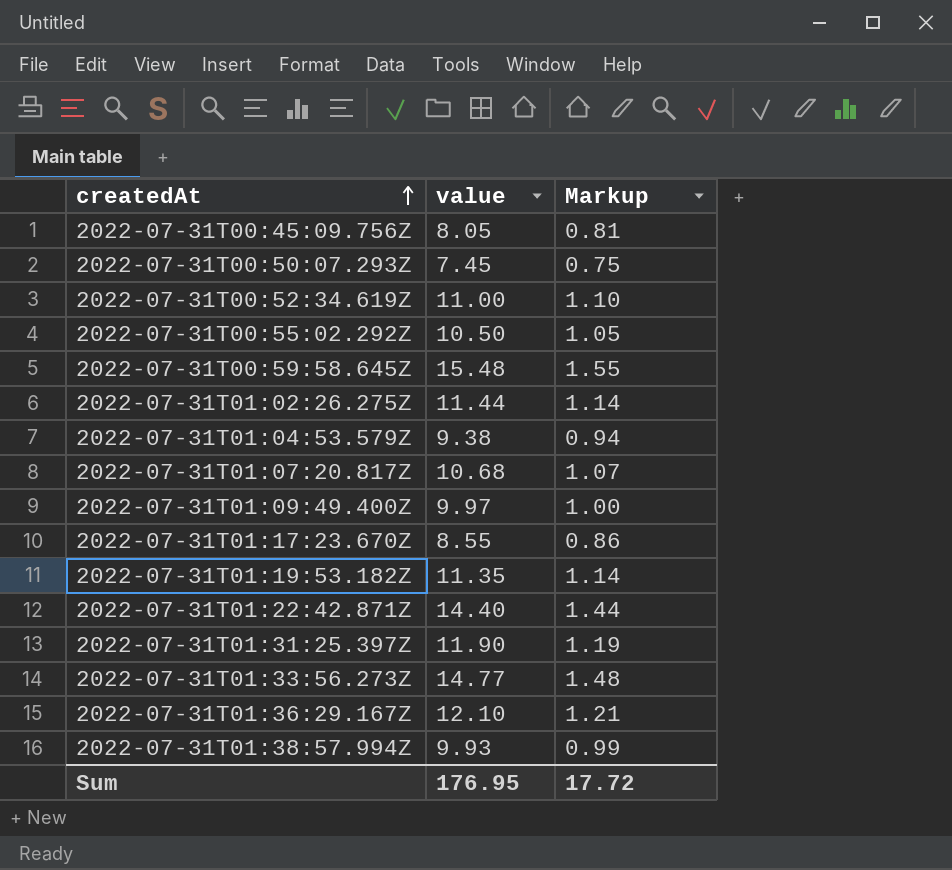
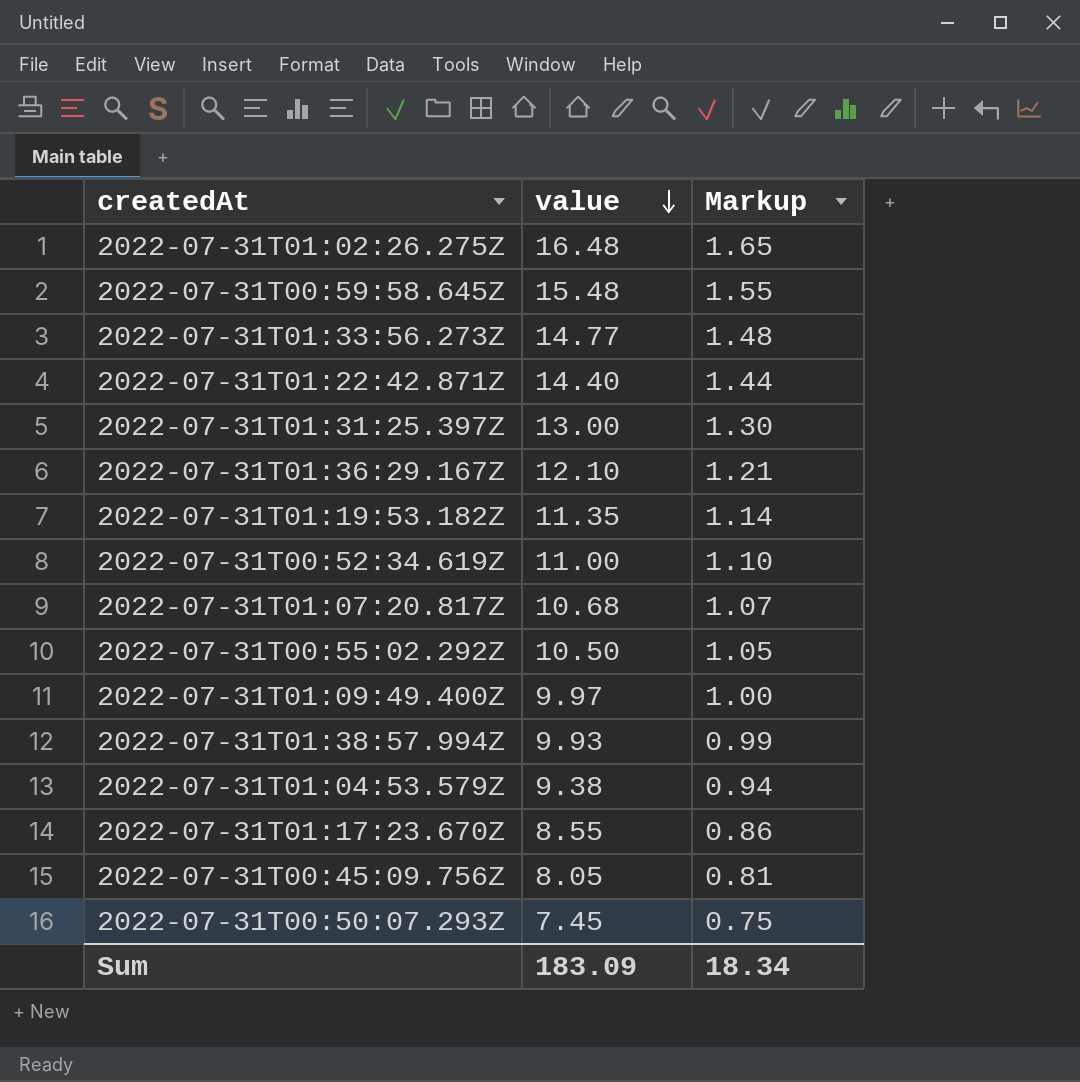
row order: createdAt ascending -> value descending
2022-07-31T01:02:26.275Z | value: 11.44 -> 16.48
2022-07-31T01:02:26.275Z | Markup: 1.14 -> 1.65
2022-07-31T01:31:25.397Z | value: 11.90 -> 13.00
2022-07-31T01:31:25.397Z | Markup: 1.19 -> 1.30
Sum | value: 176.95 -> 183.09
Sum | Markup: 17.72 -> 18.34

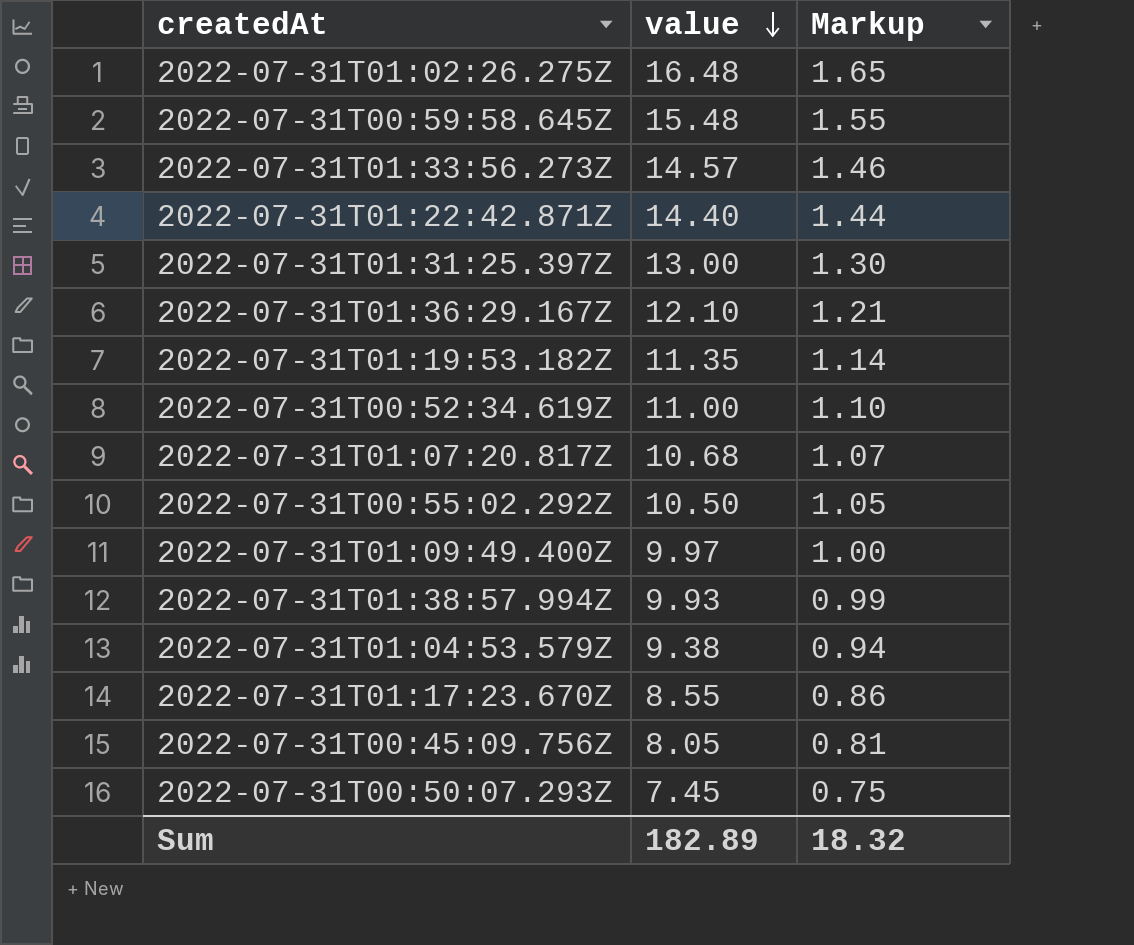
2022-07-31T01:33:56.273Z | value: 14.77 -> 14.57
2022-07-31T01:33:56.273Z | Markup: 1.48 -> 1.46
Sum | value: 183.09 -> 182.89
Sum | Markup: 18.34 -> 18.32

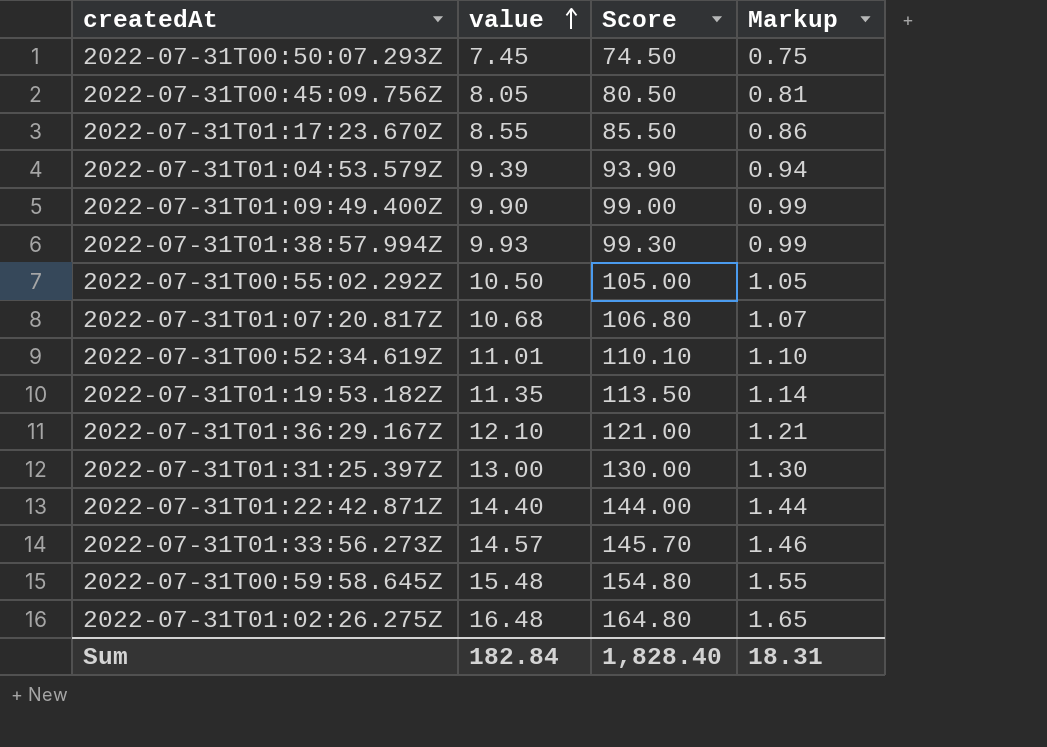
row order: value descending -> value ascending
column Score | formula: none -> [value] * 10
2022-07-31T01:04:53.579Z | value: 9.38 -> 9.39
2022-07-31T01:09:49.400Z | value: 9.97 -> 9.90
2022-07-31T01:09:49.400Z | Markup: 1.00 -> 0.99
2022-07-31T00:52:34.619Z | value: 11.00 -> 11.01
Sum | value: 182.89 -> 182.84
Sum | Markup: 18.32 -> 18.31

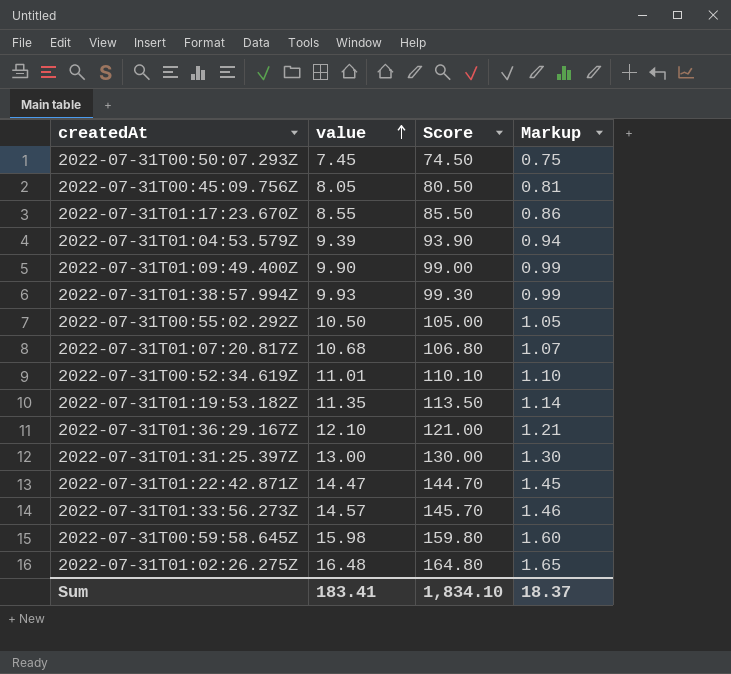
2022-07-31T01:22:42.871Z | value: 14.40 -> 14.47
2022-07-31T01:22:42.871Z | Score: 144.00 -> 144.70
2022-07-31T01:22:42.871Z | Markup: 1.44 -> 1.45
2022-07-31T00:59:58.645Z | value: 15.48 -> 15.98
2022-07-31T00:59:58.645Z | Score: 154.80 -> 159.80
2022-07-31T00:59:58.645Z | Markup: 1.55 -> 1.60
Sum | value: 182.84 -> 183.41
Sum | Score: 1,828.40 -> 1,834.10
Sum | Markup: 18.31 -> 18.37

